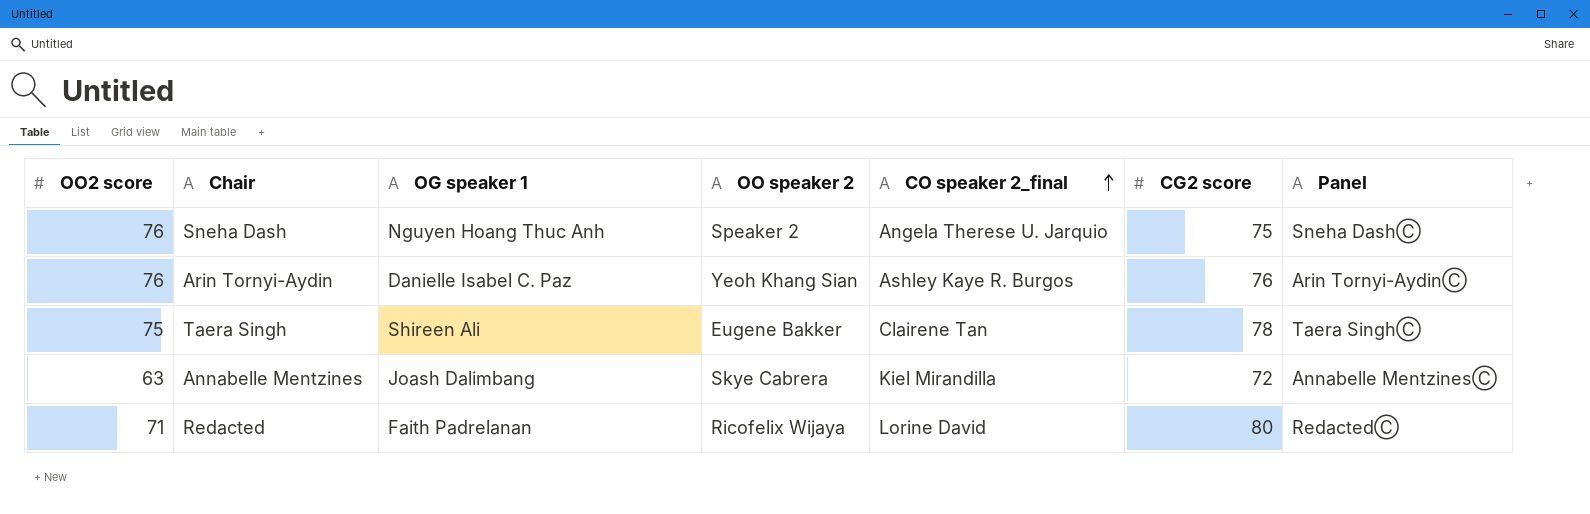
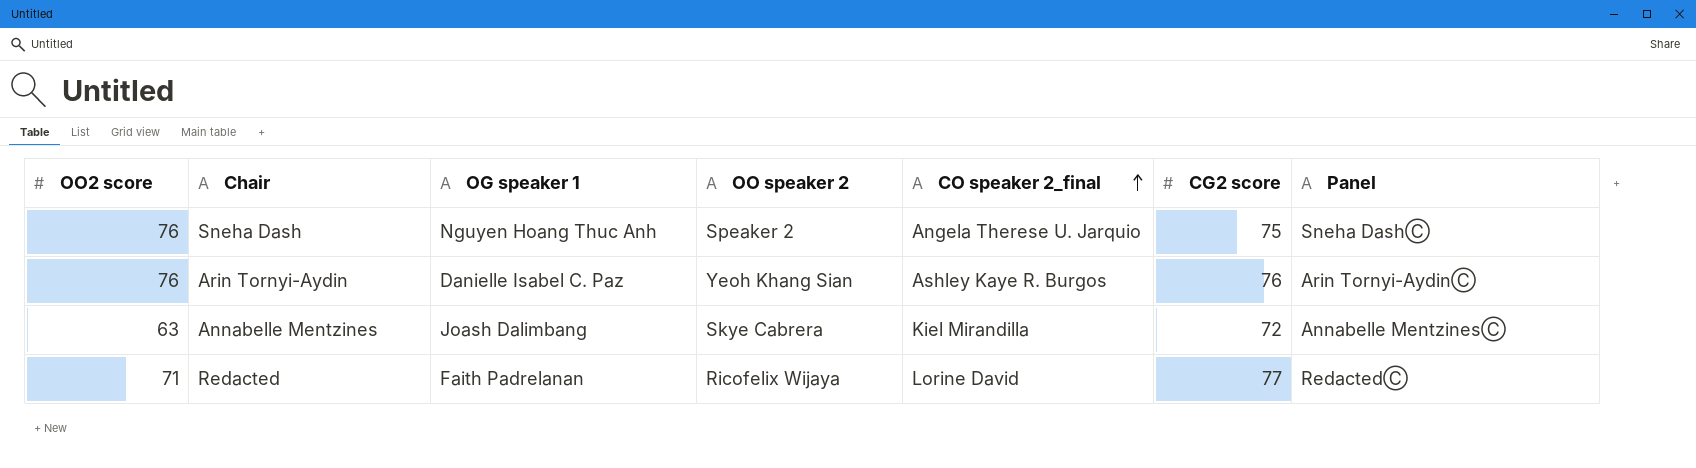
row Taera Singh: 75 | Shireen Ali | Eugene Bakker | Clairene Tan | 78 | Taera SinghⒸ -> none
Redacted | CG2 score: 80 -> 77

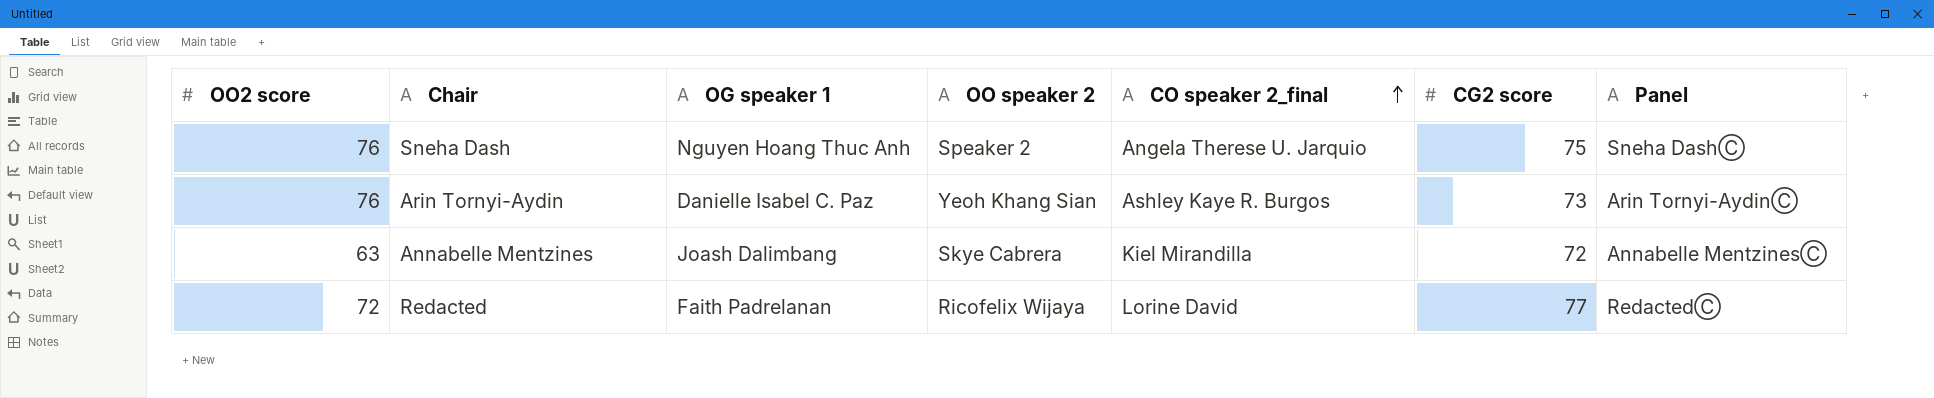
Arin Tornyi-Aydin | CG2 score: 76 -> 73
Redacted | OO2 score: 71 -> 72

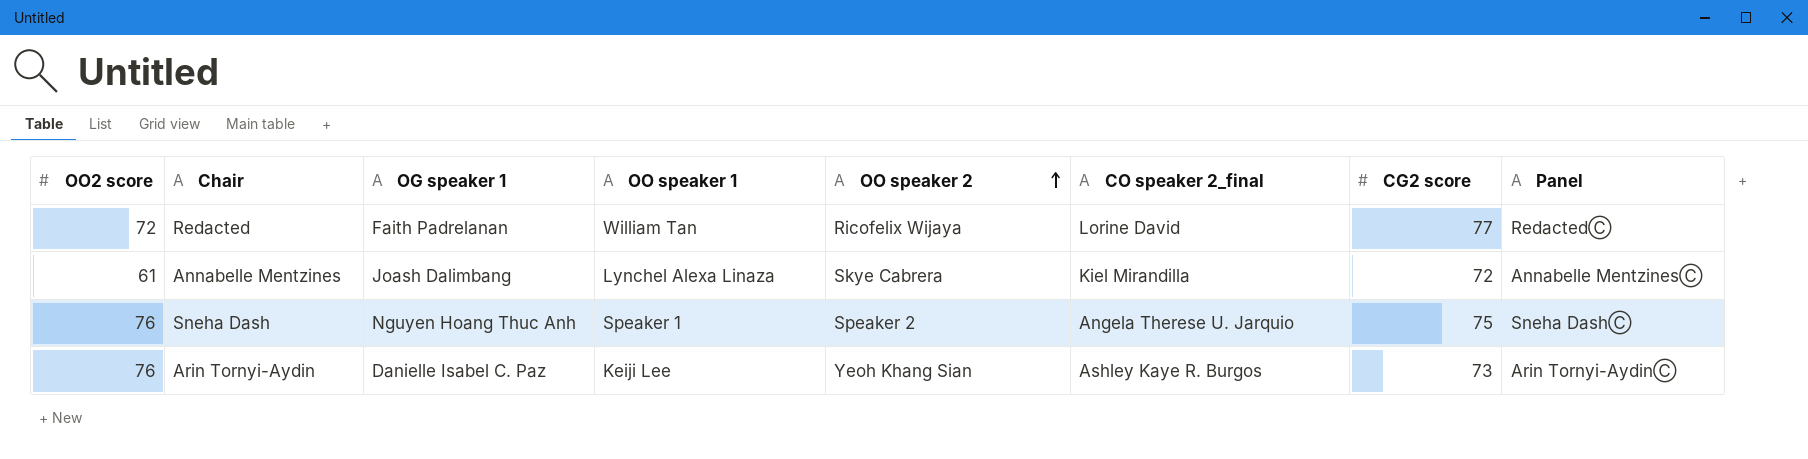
row order: CO speaker 2_final ascending -> OO speaker 2 ascending
column OO speaker 1 | position: none -> 4
Annabelle Mentzines | OO2 score: 63 -> 61

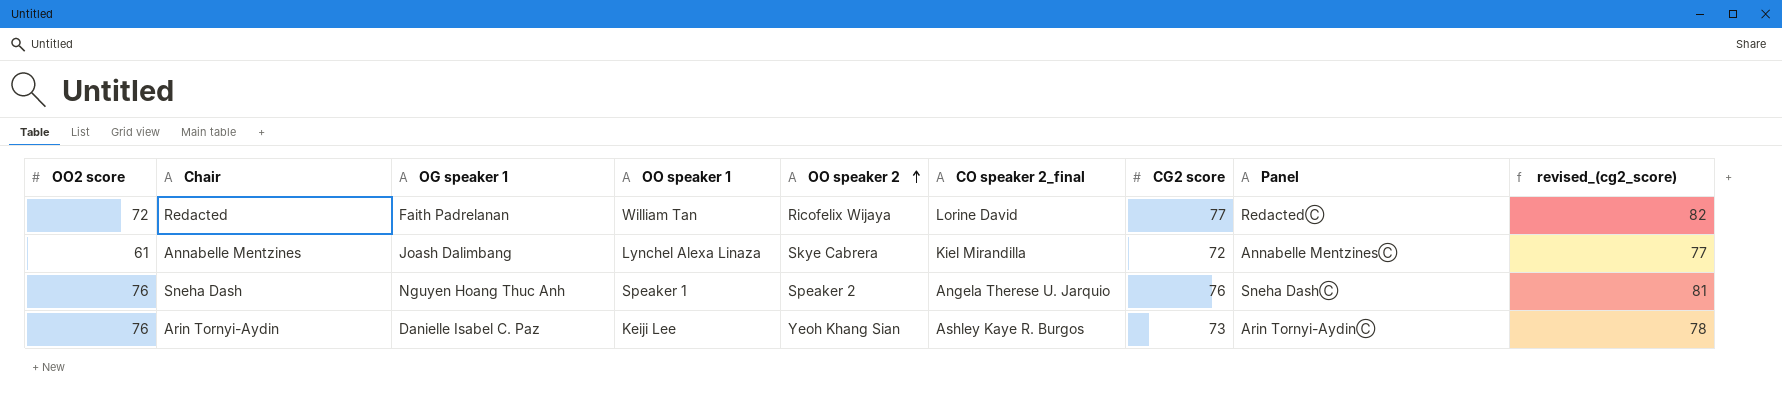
column revised_(cg2_score) | formula: none -> [CG2 score] + 5
Sneha Dash | CG2 score: 75 -> 76

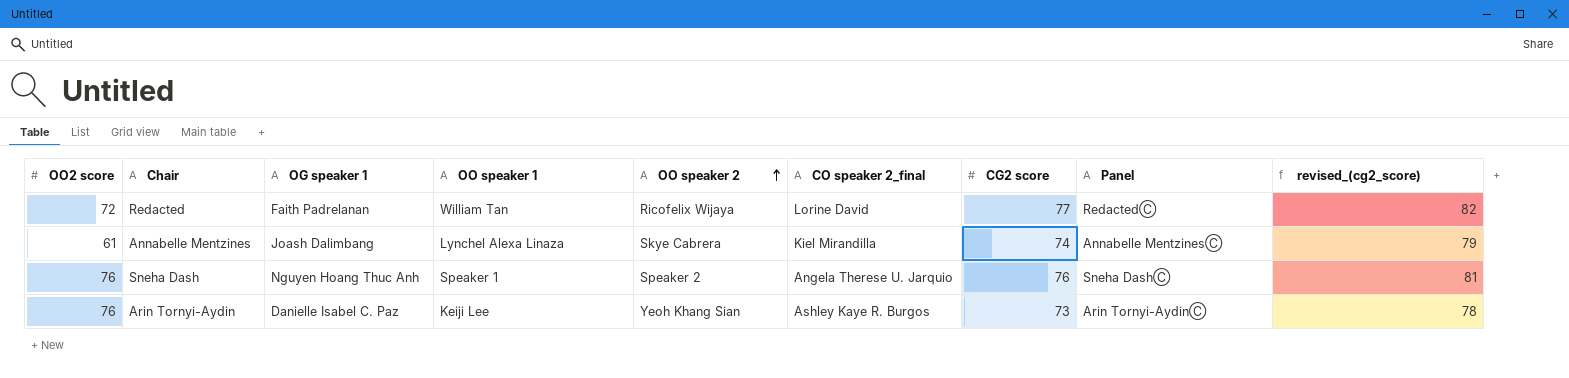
Annabelle Mentzines | CG2 score: 72 -> 74
Annabelle Mentzines | revised_(cg2_score): 77 -> 79

